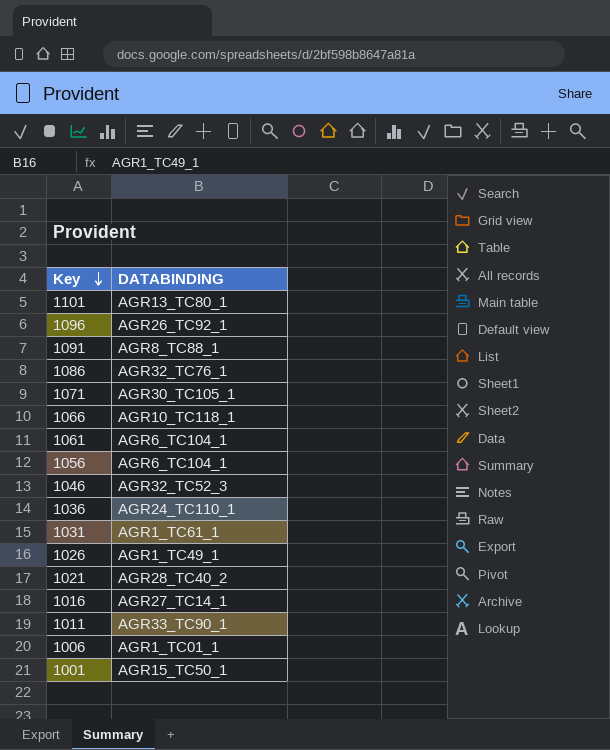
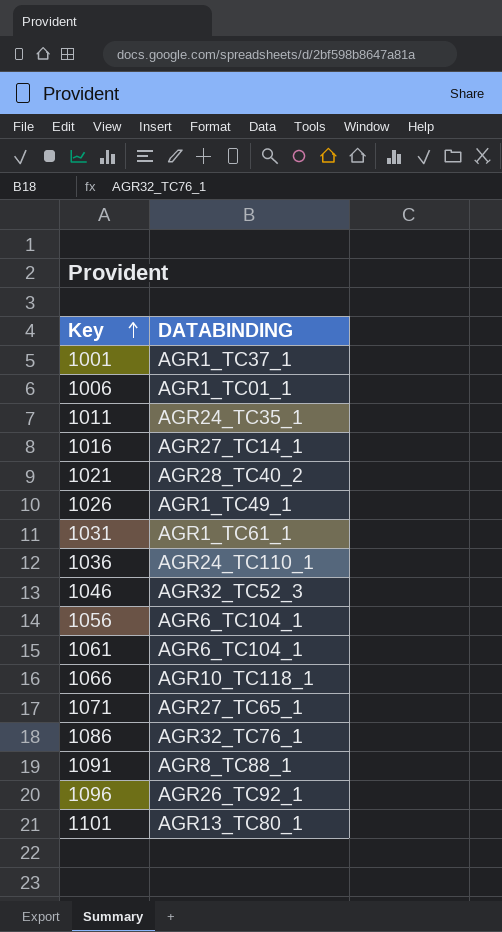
row order: Key descending -> Key ascending
1001 | DATABINDING: AGR15_TC50_1 -> AGR1_TC37_1
1011 | DATABINDING: AGR33_TC90_1 -> AGR24_TC35_1
1071 | DATABINDING: AGR30_TC105_1 -> AGR27_TC65_1

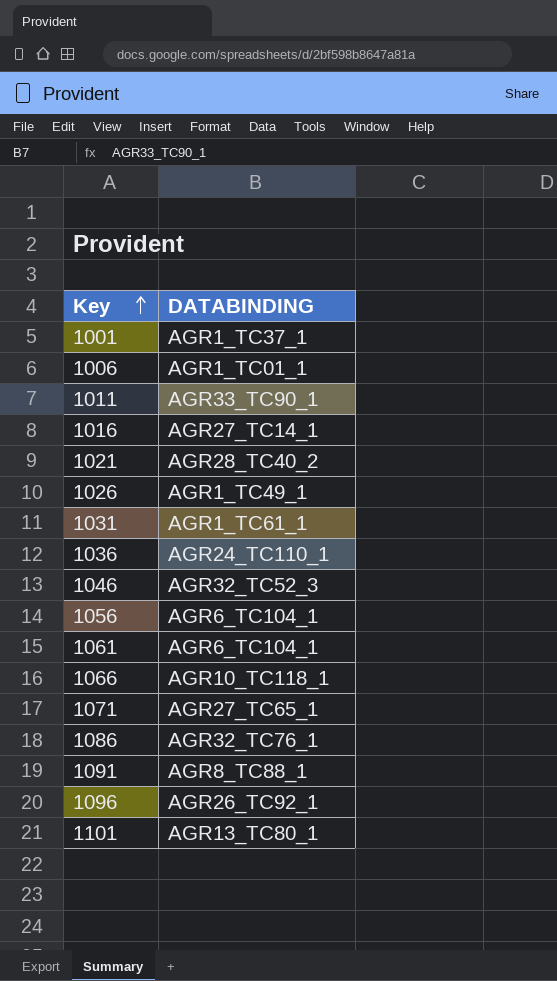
1011 | DATABINDING: AGR24_TC35_1 -> AGR33_TC90_1

